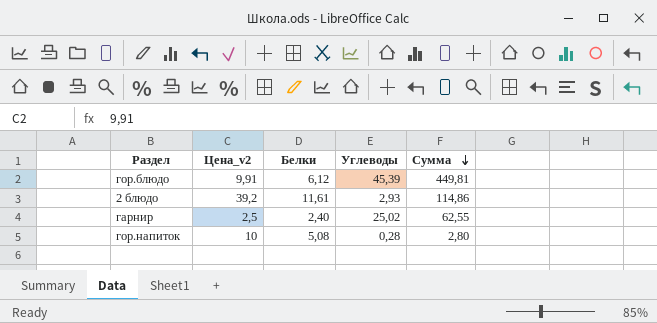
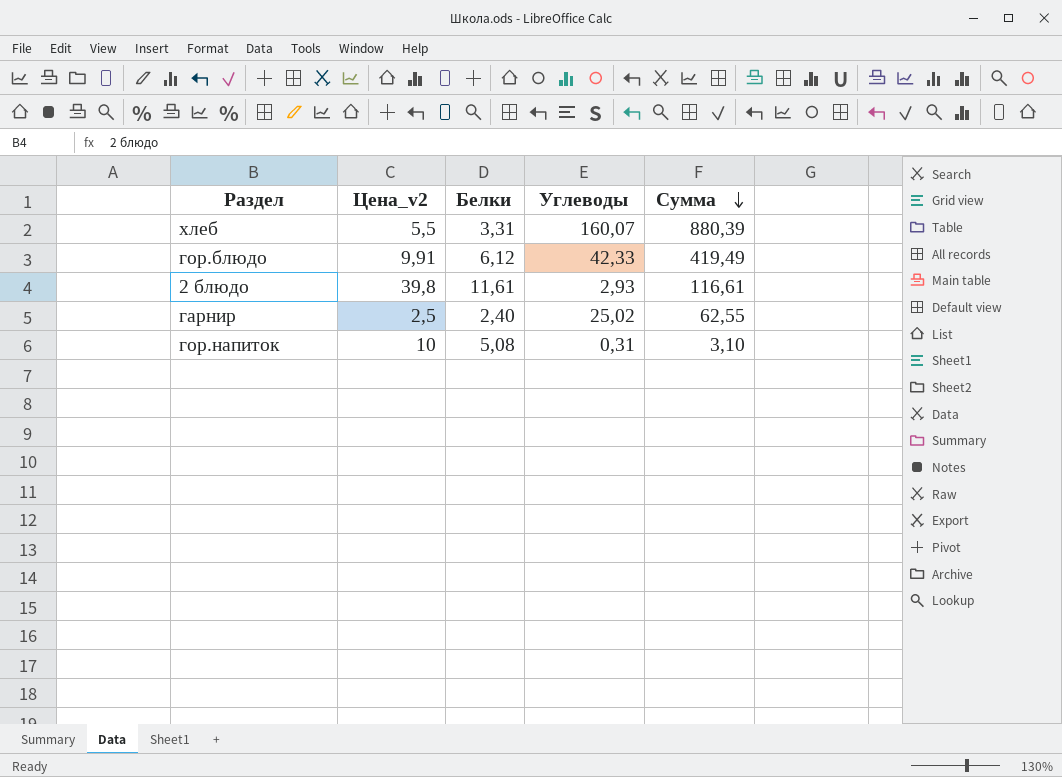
row хлеб: none -> 5,5 | 3,31 | 160,07 | 880,39
гор.блюдо | Углеводы: 45,39 -> 42,33
гор.блюдо | Сумма: 449,81 -> 419,49
2 блюдо | Цена_v2: 39,2 -> 39,8
2 блюдо | Сумма: 114,86 -> 116,61
гор.напиток | Углеводы: 0,28 -> 0,31
гор.напиток | Сумма: 2,80 -> 3,10

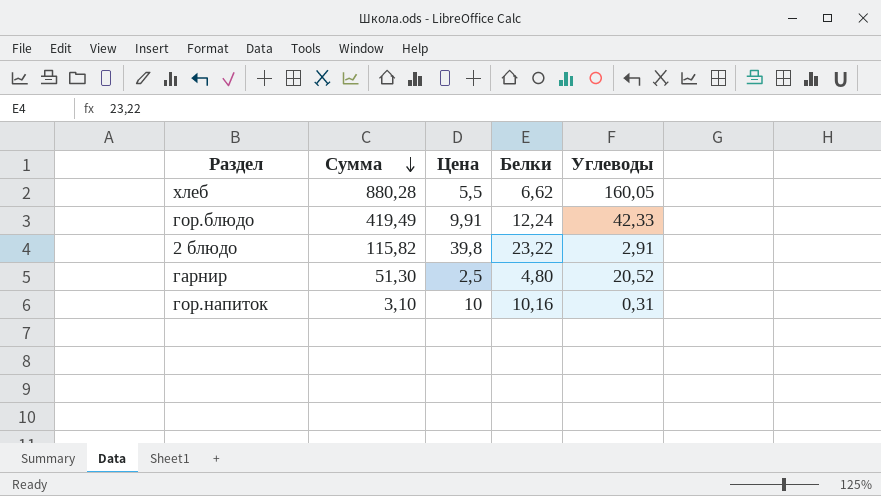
column Сумма | position: 5 -> 2
column name: Цена_v2 -> Цена
хлеб | Сумма: 880,39 -> 880,28
хлеб | Белки: 3,31 -> 6,62
хлеб | Углеводы: 160,07 -> 160,05
гор.блюдо | Белки: 6,12 -> 12,24
2 блюдо | Сумма: 116,61 -> 115,82
2 блюдо | Белки: 11,61 -> 23,22
2 блюдо | Углеводы: 2,93 -> 2,91
гарнир | Сумма: 62,55 -> 51,30
гарнир | Белки: 2,40 -> 4,80
гарнир | Углеводы: 25,02 -> 20,52
гор.напиток | Белки: 5,08 -> 10,16

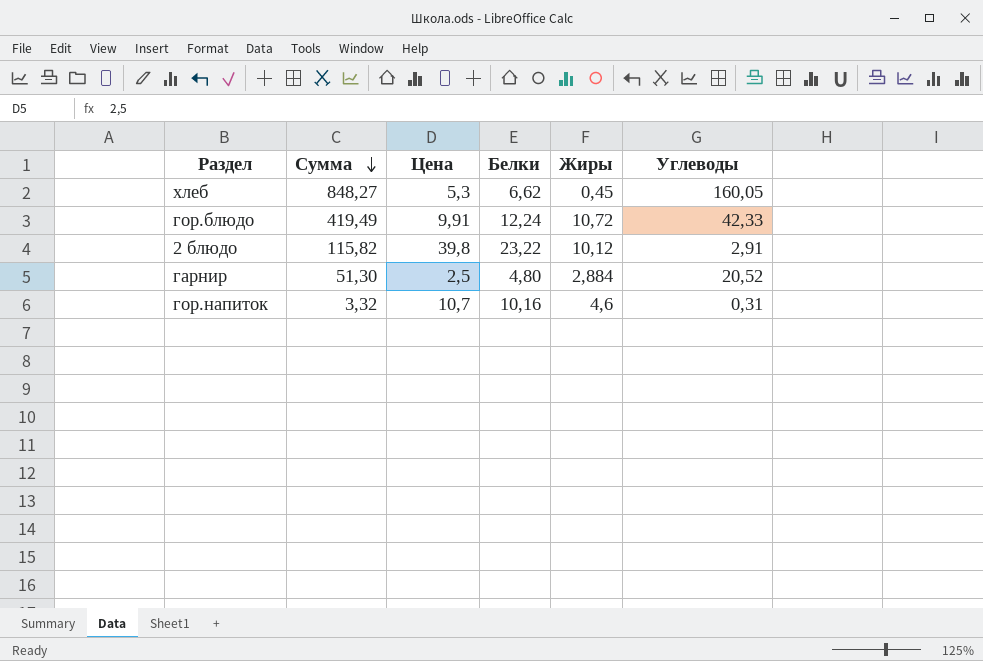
column Жиры | position: none -> 5
хлеб | Сумма: 880,28 -> 848,27
хлеб | Цена: 5,5 -> 5,3
гор.напиток | Сумма: 3,10 -> 3,32
гор.напиток | Цена: 10 -> 10,7

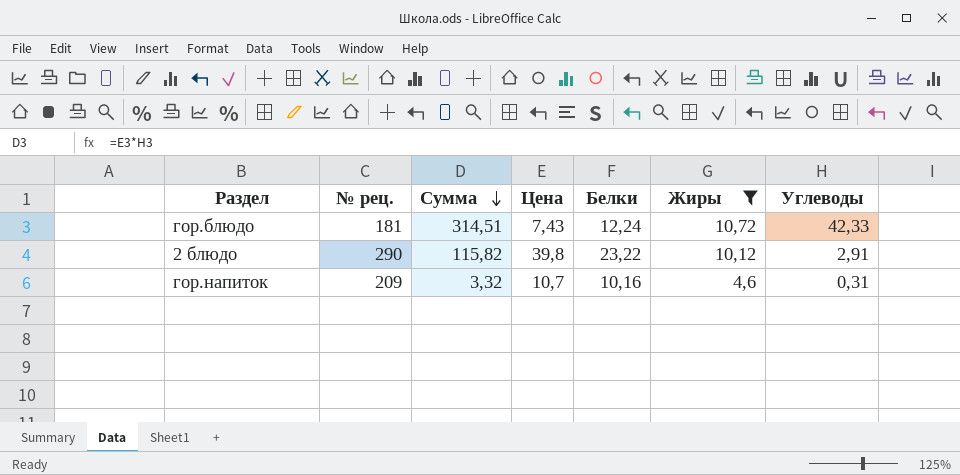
filter: none -> Жиры >= 4,6
column № рец. | position: none -> 2
гор.блюдо | Сумма: 419,49 -> 314,51
гор.блюдо | Цена: 9,91 -> 7,43

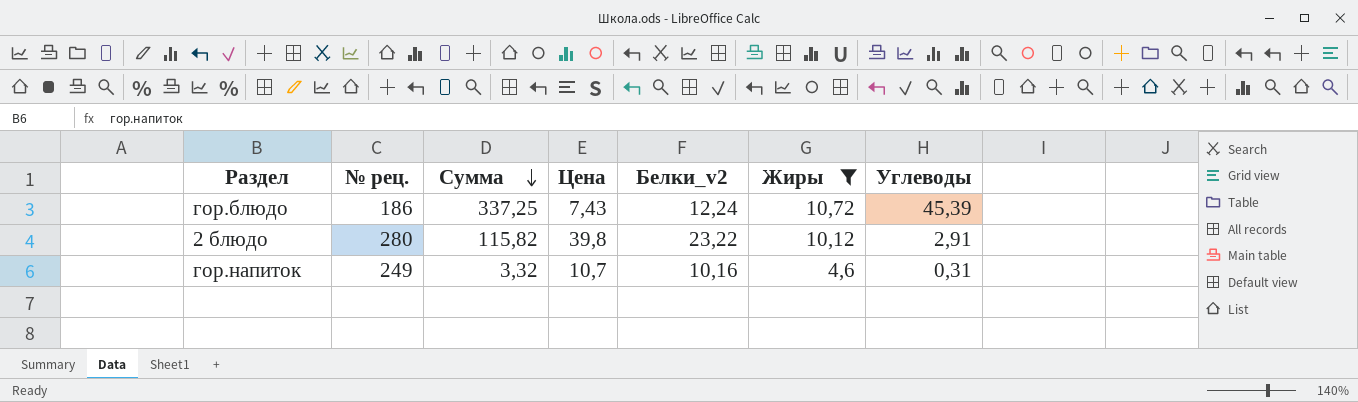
column name: Белки -> Белки_v2
гор.блюдо | № рец.: 181 -> 186
гор.блюдо | Сумма: 314,51 -> 337,25
гор.блюдо | Углеводы: 42,33 -> 45,39
2 блюдо | № рец.: 290 -> 280
гор.напиток | № рец.: 209 -> 249

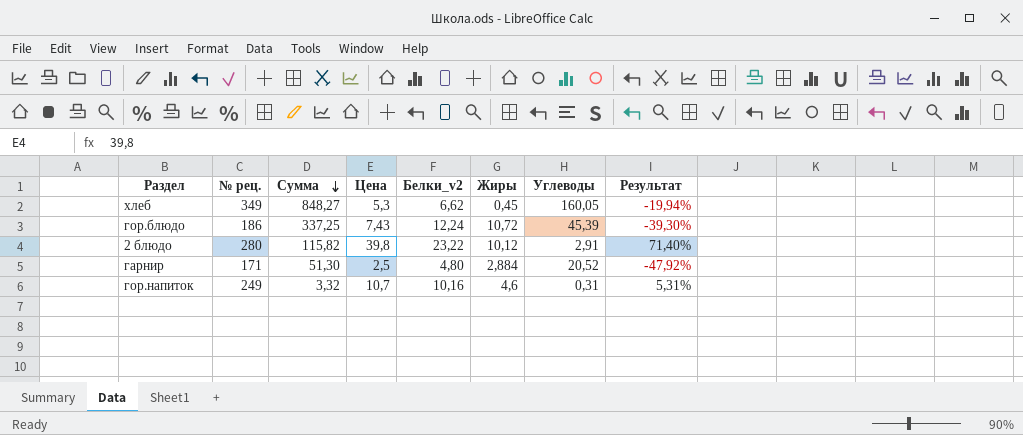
filter: Жиры >= 4,6 -> none
column Результат | formula: none -> ([Цена] - [Белки_v2]) / [Белки_v2]

